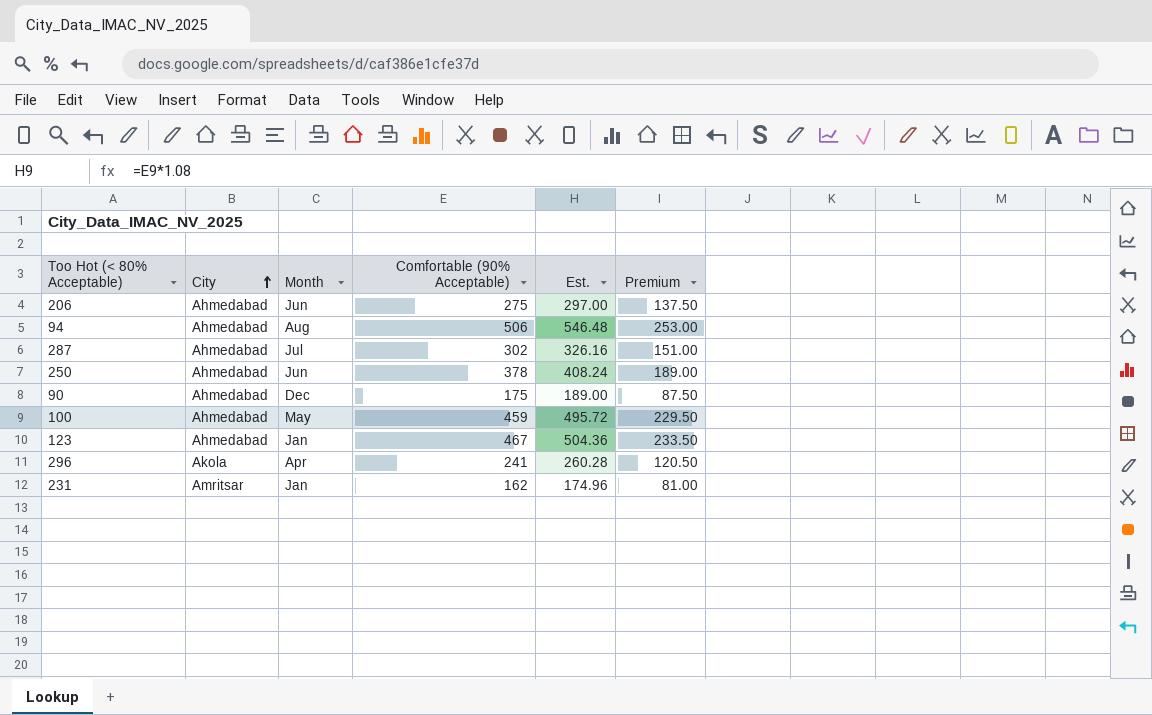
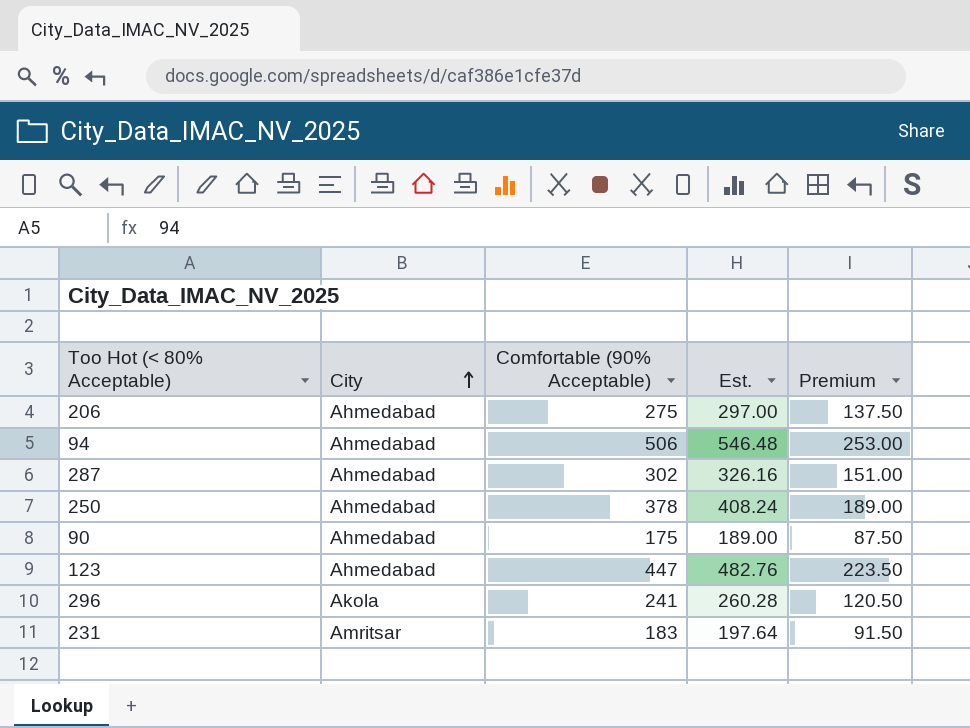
column Month | position: 3 -> none
row 100: Ahmedabad | May | 459 | 495.72 | 229.50 -> none
123 | Comfortable (90% Acceptable): 467 -> 447
123 | Est.: 504.36 -> 482.76
123 | Premium: 233.50 -> 223.50
231 | Comfortable (90% Acceptable): 162 -> 183
231 | Est.: 174.96 -> 197.64
231 | Premium: 81.00 -> 91.50

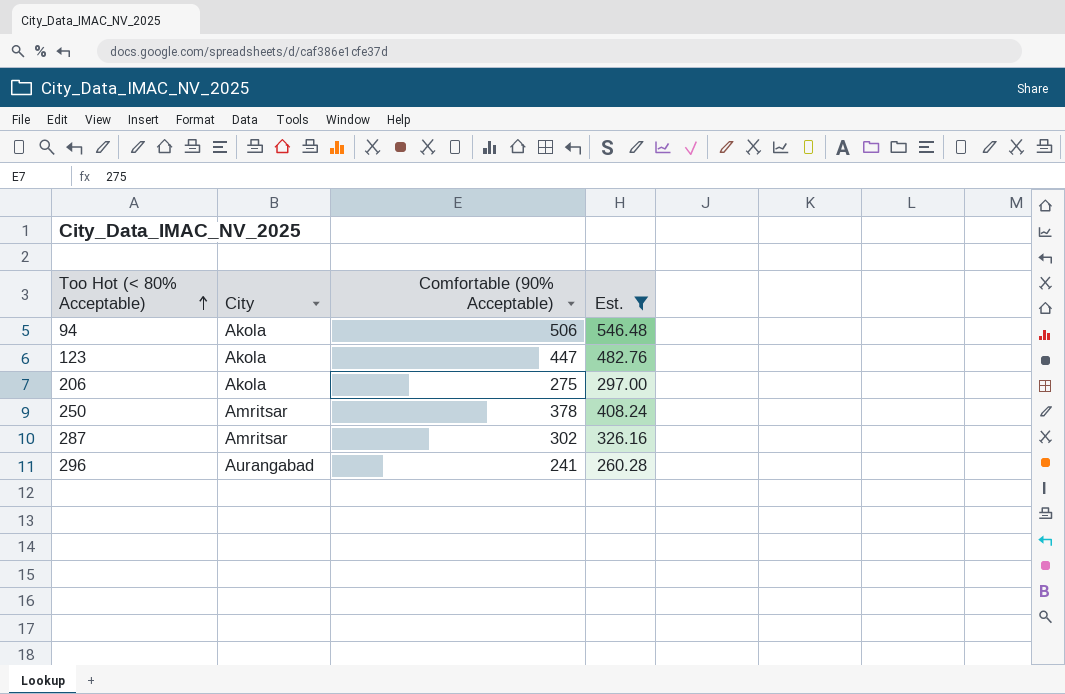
filter: none -> Est. >= 260.28
row order: City ascending -> Too Hot (< 80% Acceptable) ascending
column Premium | formula: [Comfortable (90% Acceptable)] * 0.5 -> none
94 | City: Ahmedabad -> Akola
123 | City: Ahmedabad -> Akola
206 | City: Ahmedabad -> Akola
250 | City: Ahmedabad -> Amritsar
287 | City: Ahmedabad -> Amritsar
296 | City: Akola -> Aurangabad

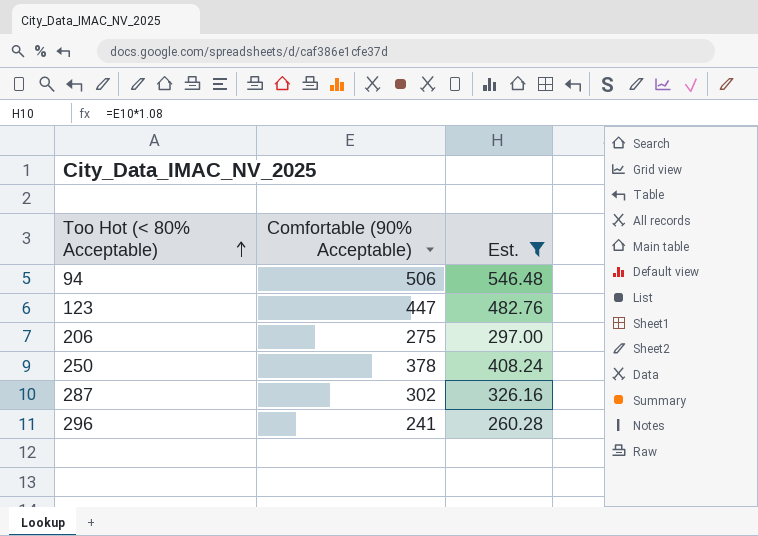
column City | position: 2 -> none

